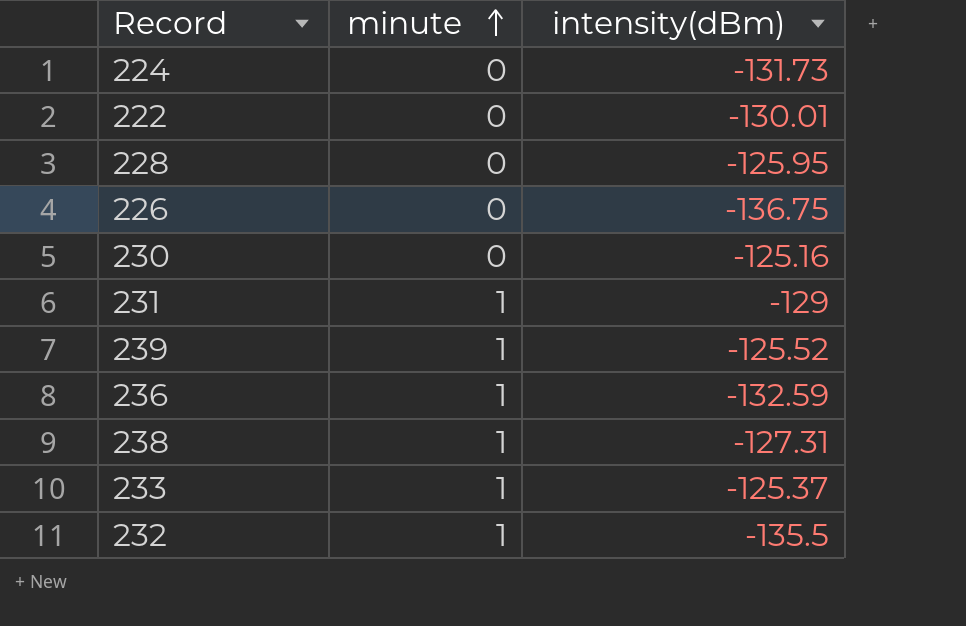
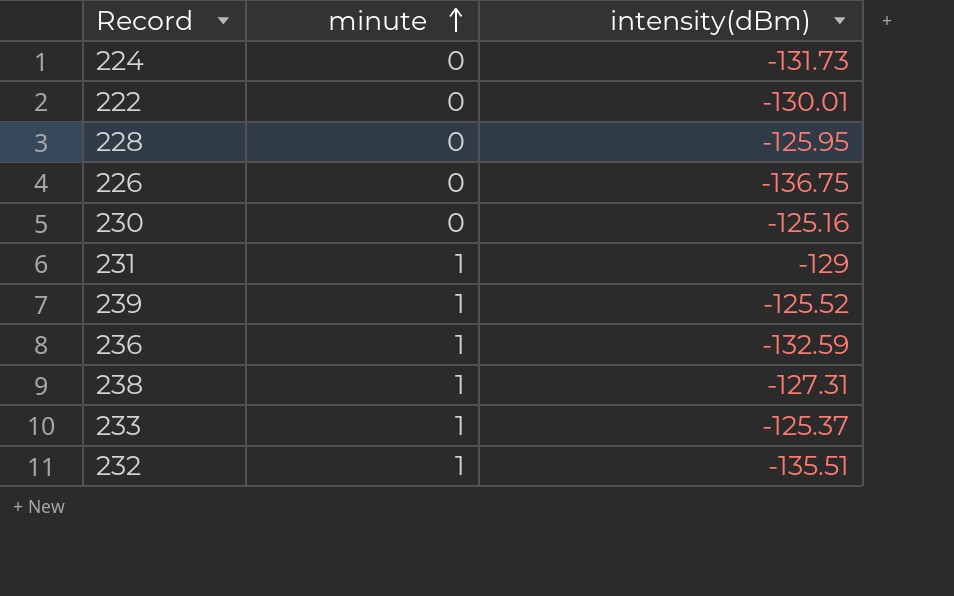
232 | intensity(dBm): -135.5 -> -135.51

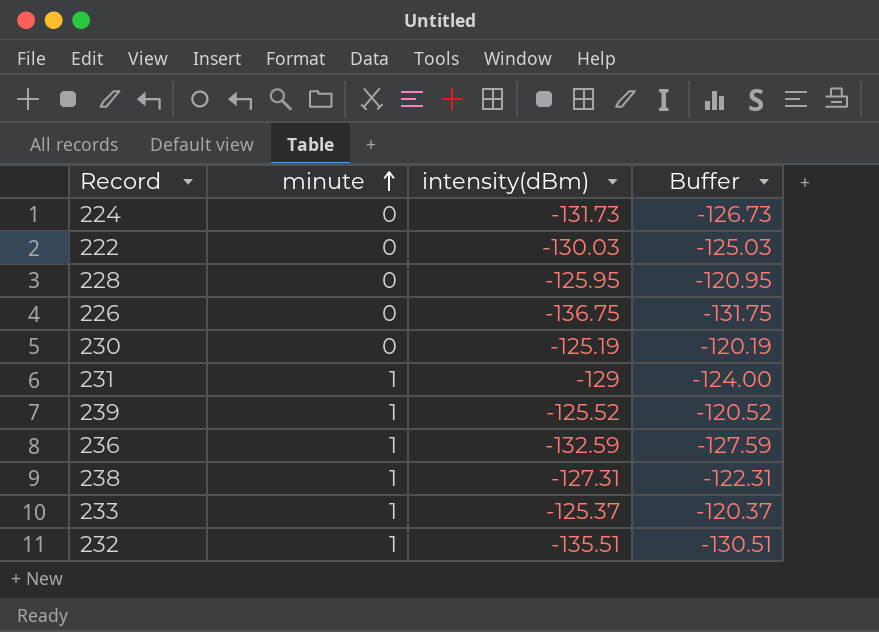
column Buffer | formula: none -> [intensity(dBm)] + 5
222 | intensity(dBm): -130.01 -> -130.03
230 | intensity(dBm): -125.16 -> -125.19

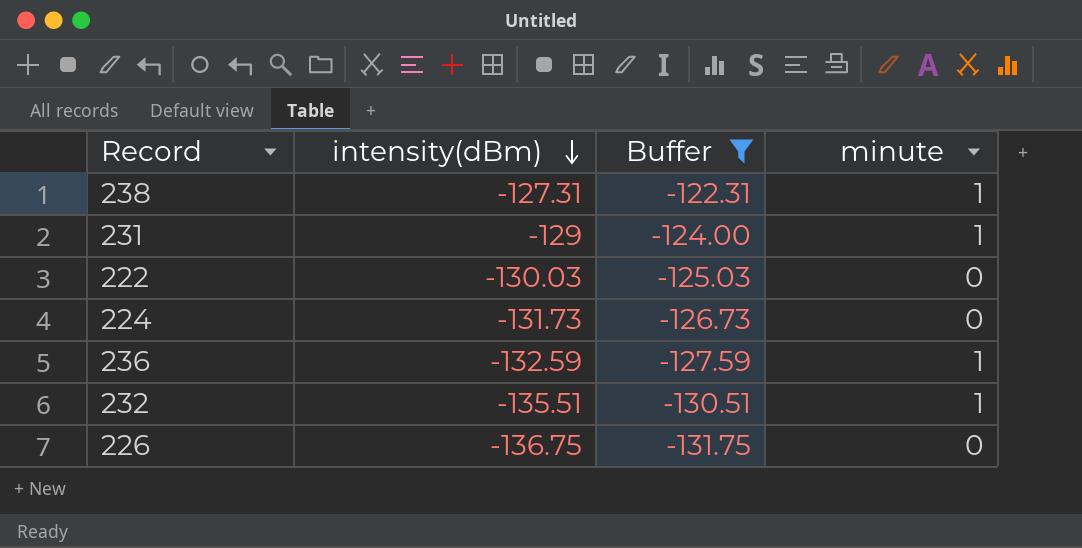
filter: none -> Buffer <= -122.31
row order: minute ascending -> intensity(dBm) descending
column minute | position: 2 -> 4

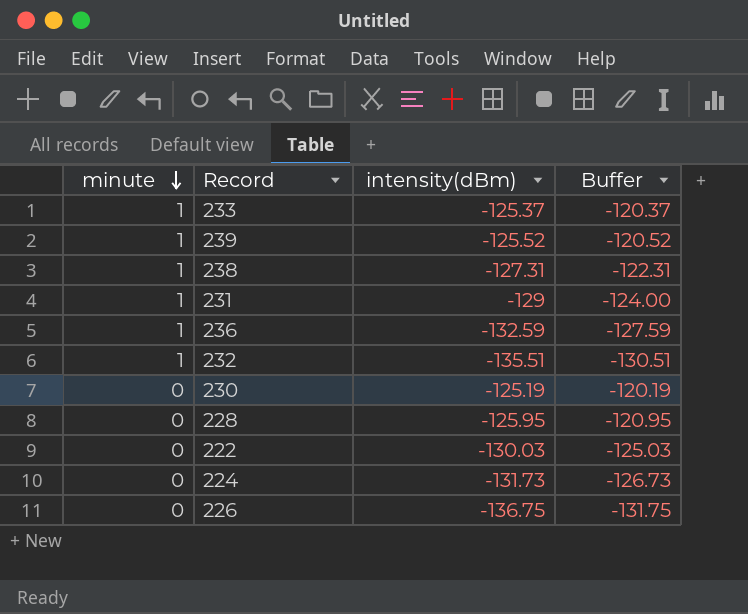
filter: Buffer <= -122.31 -> none
row order: intensity(dBm) descending -> minute descending
column minute | position: 4 -> 1

